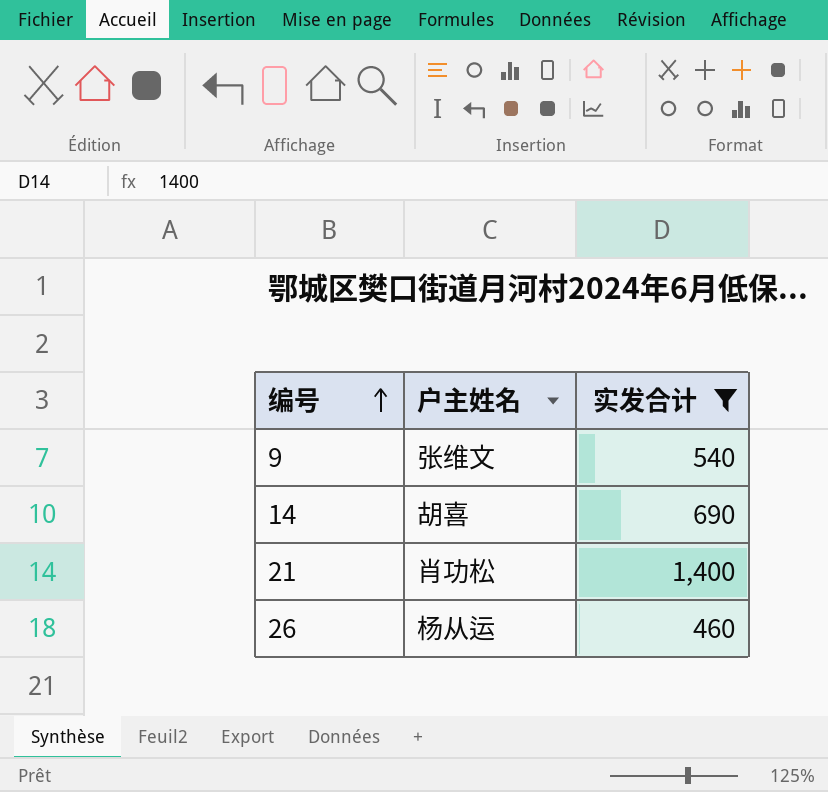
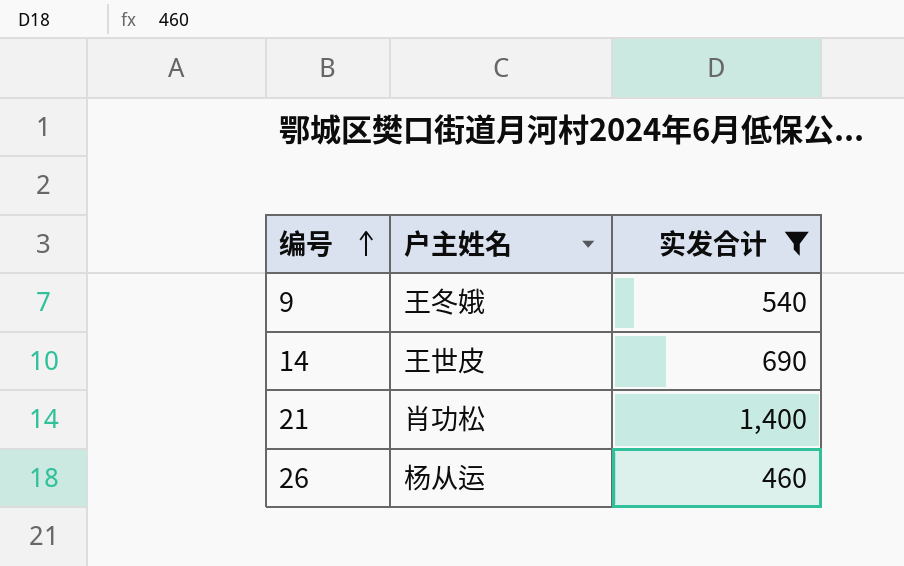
9 | 户主姓名: 张维文 -> 王冬娥
14 | 户主姓名: 胡喜 -> 王世皮

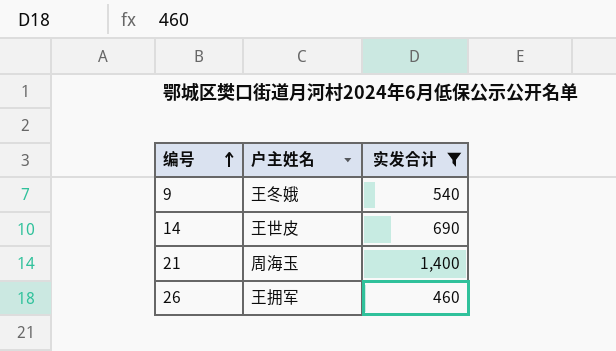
21 | 户主姓名: 肖功松 -> 周海玉
26 | 户主姓名: 杨从运 -> 王拥军

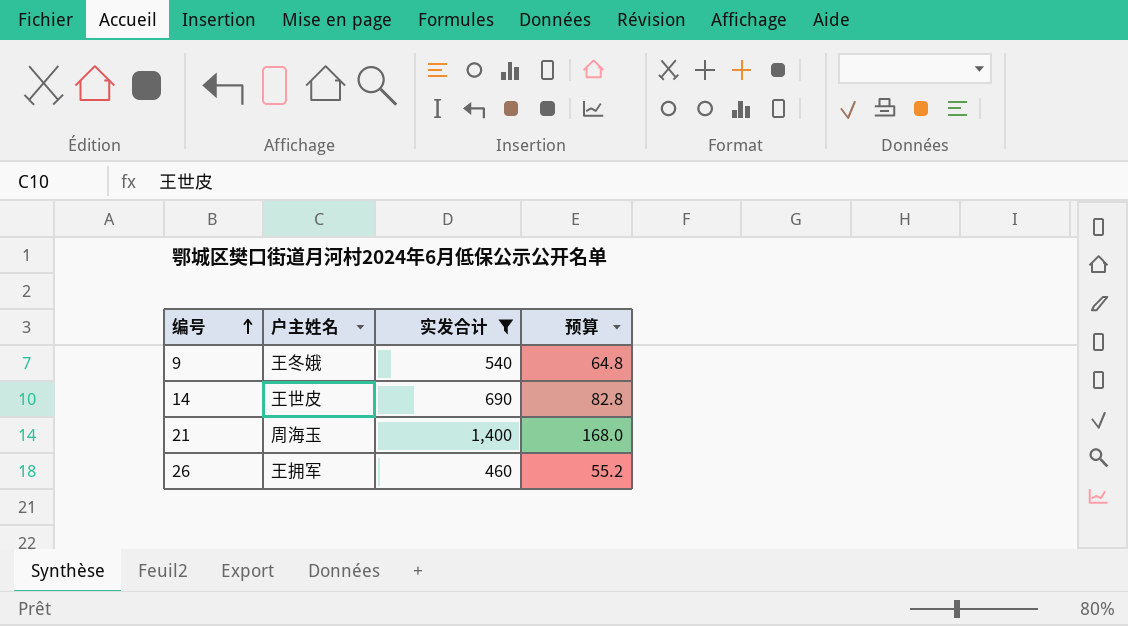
column 预算 | formula: none -> [实发合计] * 0.12

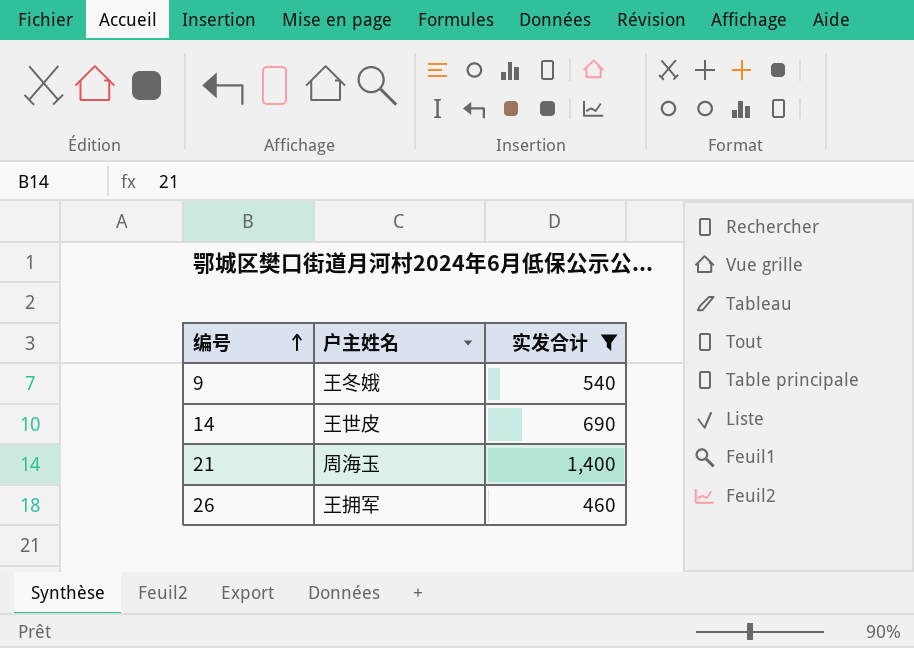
column 预算 | formula: [实发合计] * 0.12 -> none

